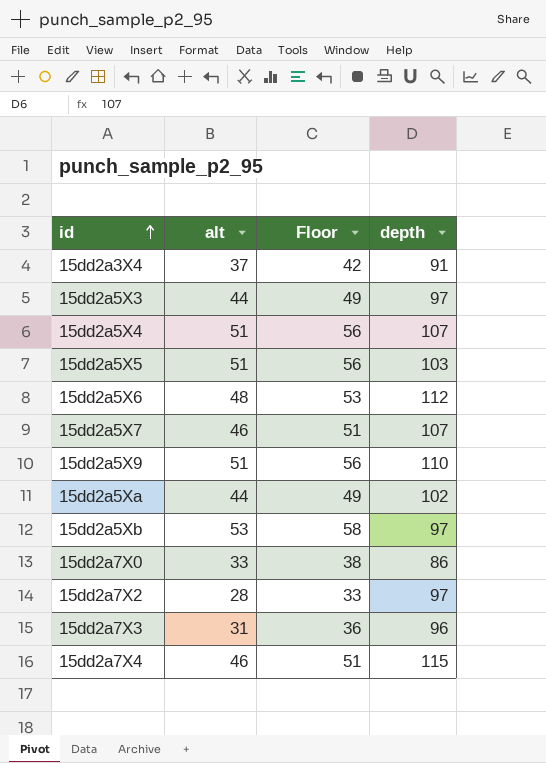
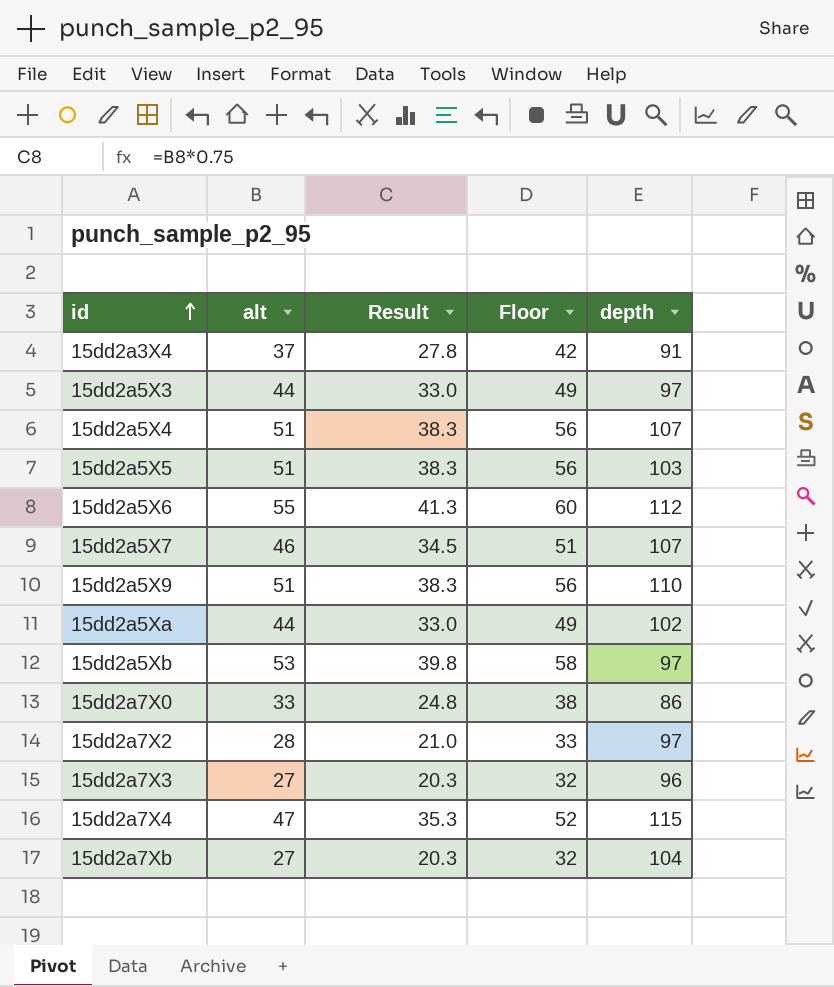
column Result | formula: none -> [alt] * 0.75
15dd2a5X6 | alt: 48 -> 55
15dd2a5X6 | Floor: 53 -> 60
15dd2a7X3 | alt: 31 -> 27
15dd2a7X3 | Floor: 36 -> 32
15dd2a7X4 | alt: 46 -> 47
15dd2a7X4 | Floor: 51 -> 52
row 15dd2a7Xb: none -> 27 | 20.3 | 32 | 104

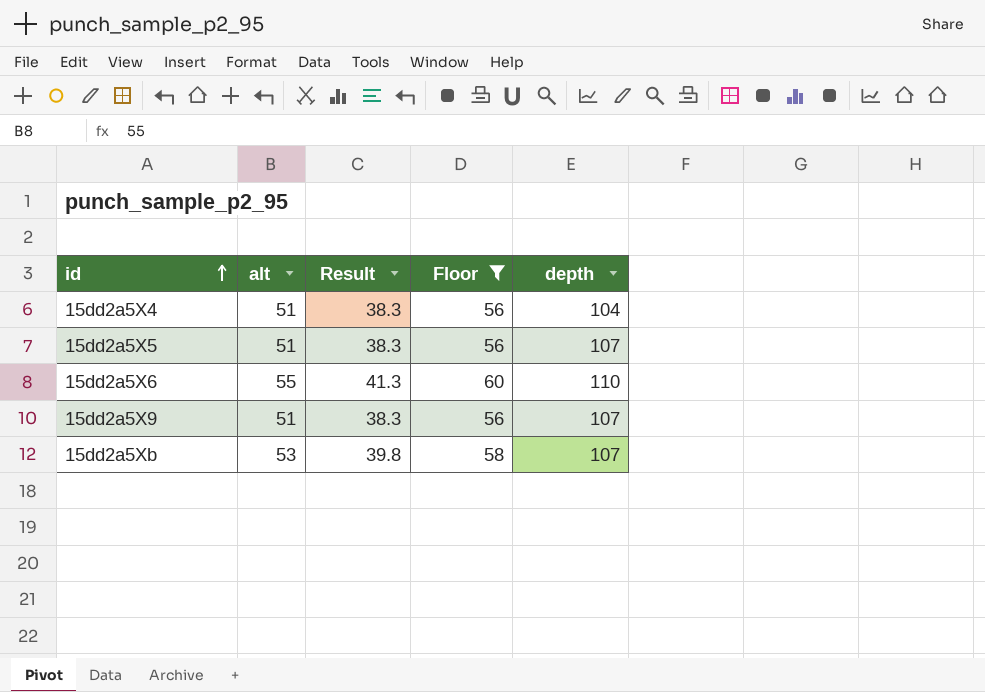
filter: none -> Floor >= 56
15dd2a5X4 | depth: 107 -> 104
15dd2a5X5 | depth: 103 -> 107
15dd2a5X6 | depth: 112 -> 110
15dd2a5X9 | depth: 110 -> 107
15dd2a5Xb | depth: 97 -> 107

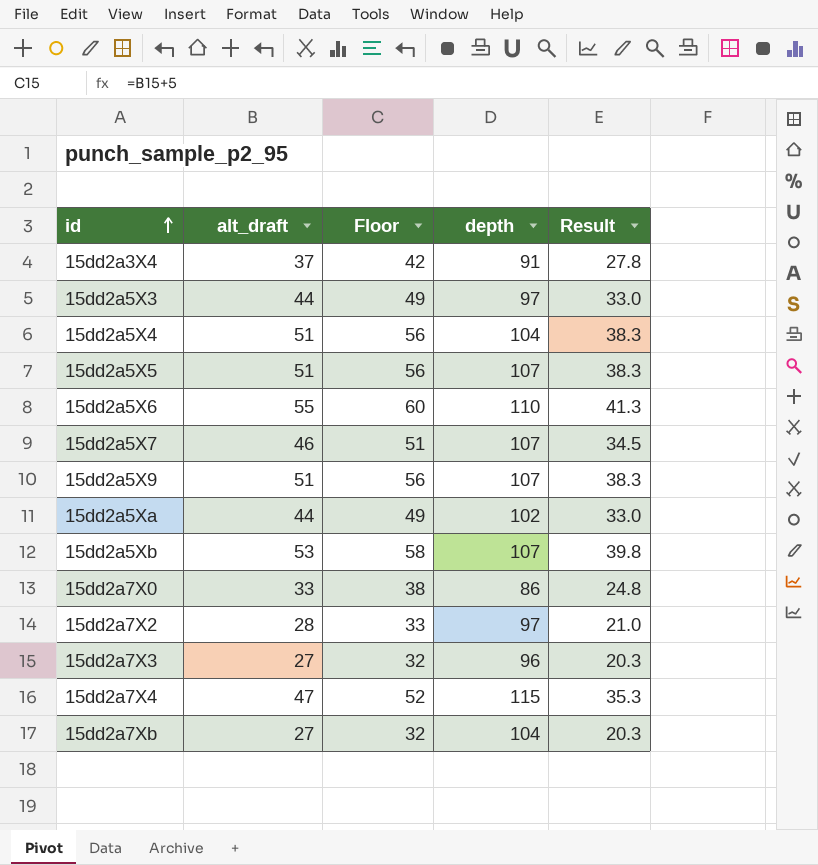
filter: Floor >= 56 -> none
column name: alt -> alt_draft
column Result | position: 3 -> 5

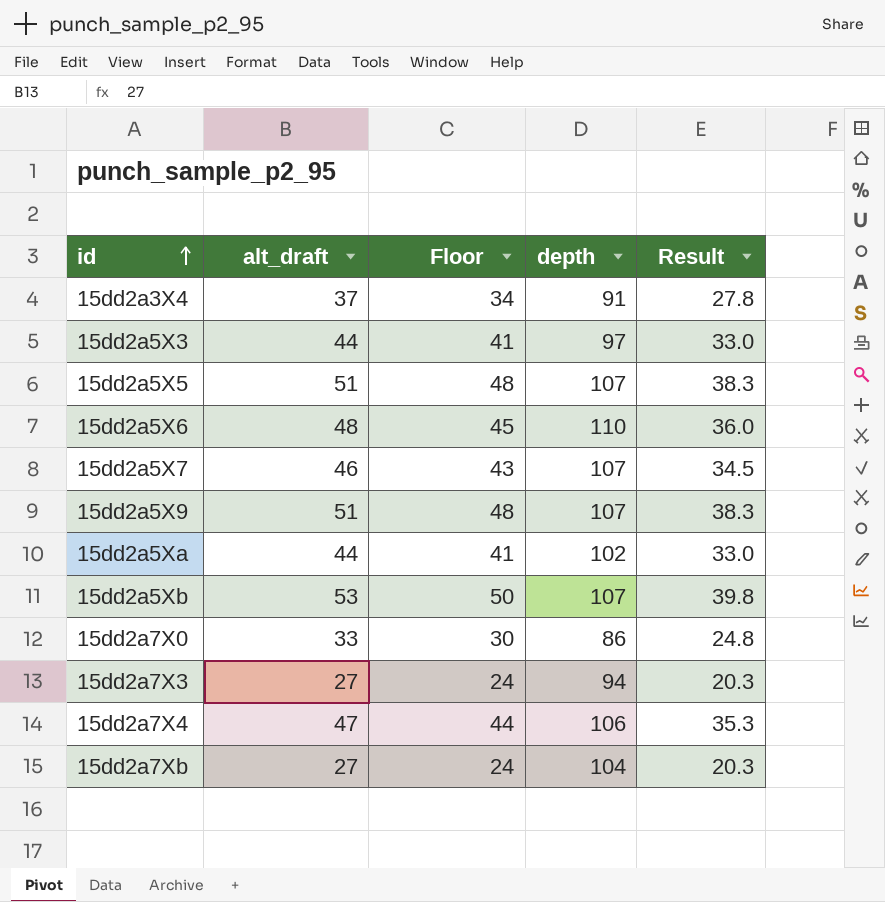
column Floor | formula: [alt_draft] + 5 -> [alt_draft] - 3
row 15dd2a5X4: 51 | 56 | 104 | 38.3 -> none
row 15dd2a7X2: 28 | 33 | 97 | 21.0 -> none
15dd2a5X6 | alt_draft: 55 -> 48
15dd2a5X6 | Result: 41.3 -> 36.0
15dd2a7X3 | depth: 96 -> 94
15dd2a7X4 | depth: 115 -> 106

